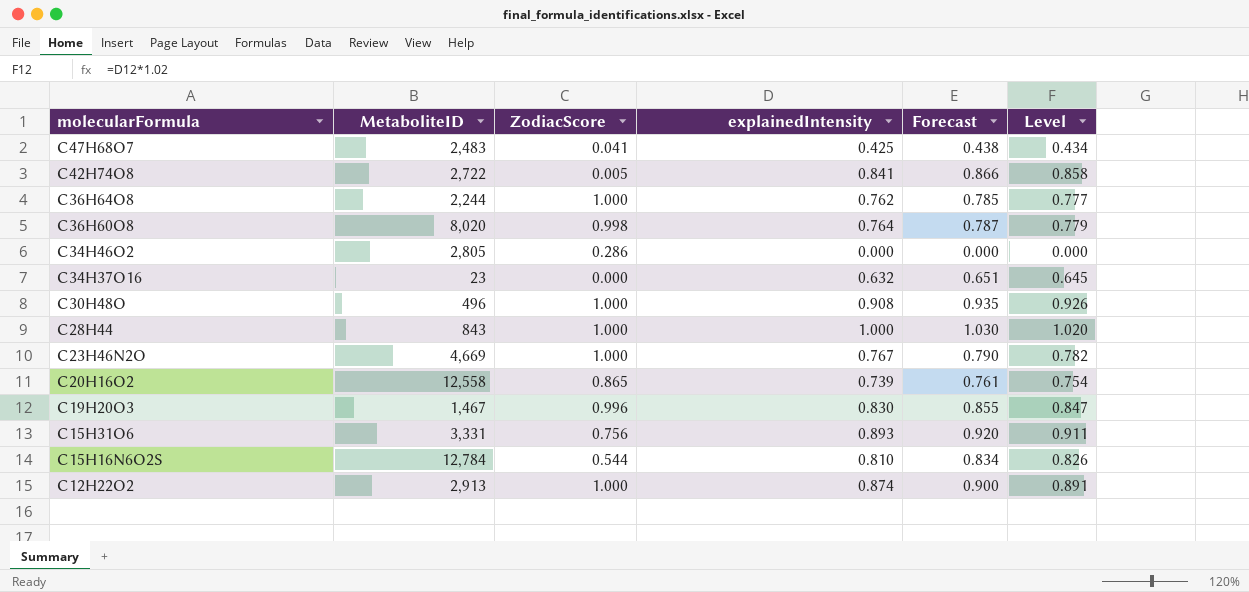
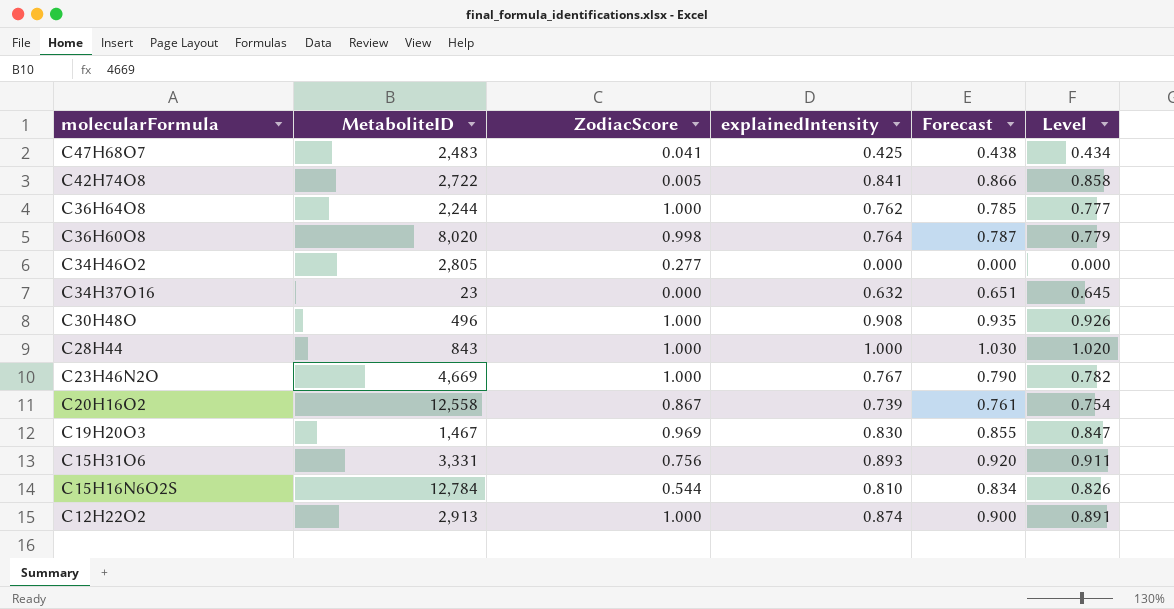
C34H46O2 | ZodiacScore: 0.286 -> 0.277
C20H16O2 | ZodiacScore: 0.865 -> 0.867
C19H20O3 | ZodiacScore: 0.996 -> 0.969

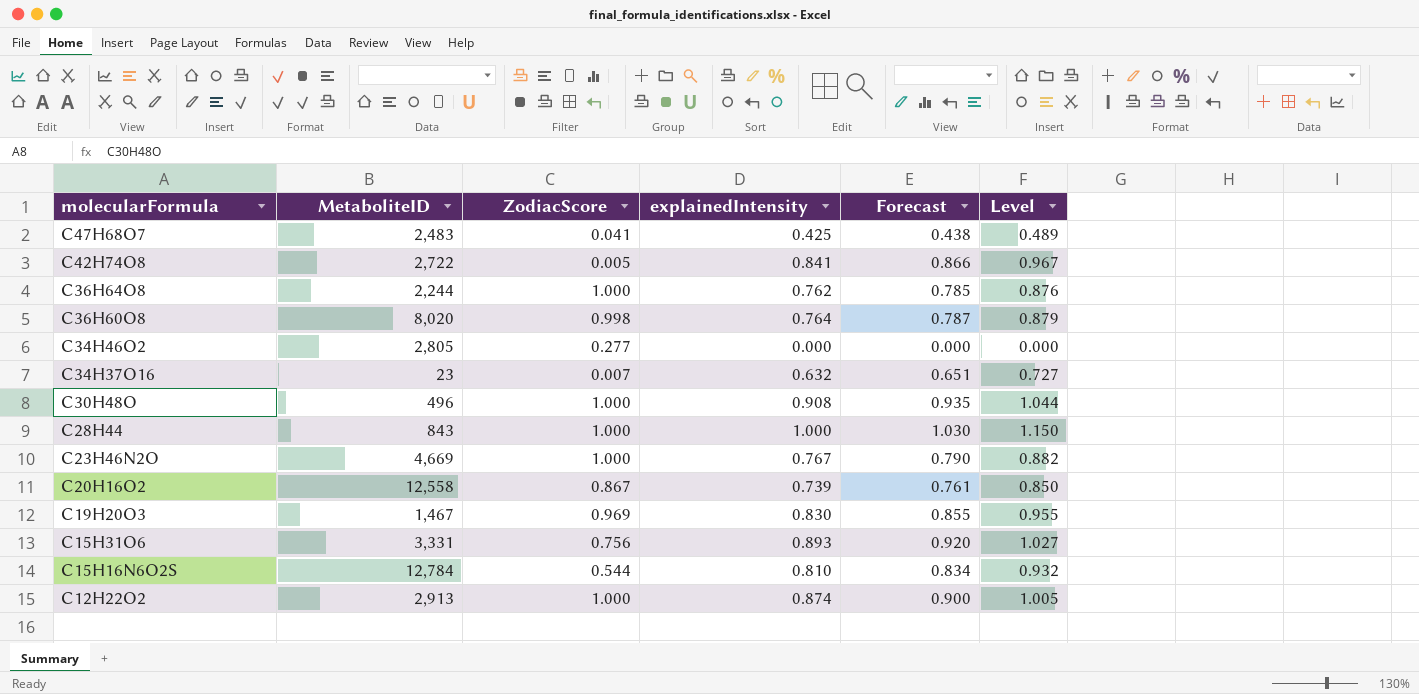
column Level | formula: [explainedIntensity] * 1.02 -> [explainedIntensity] * 1.15
C34H37O16 | ZodiacScore: 0.000 -> 0.007

